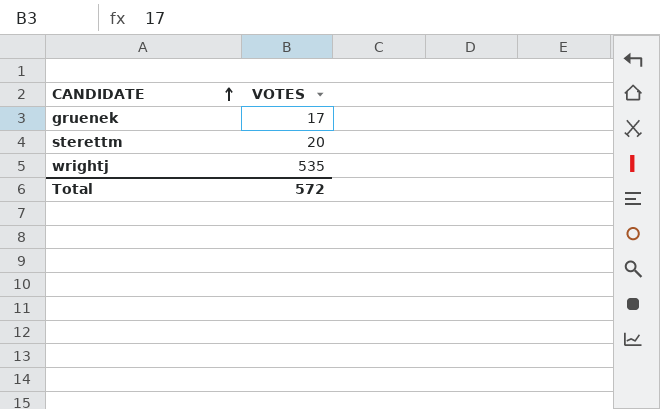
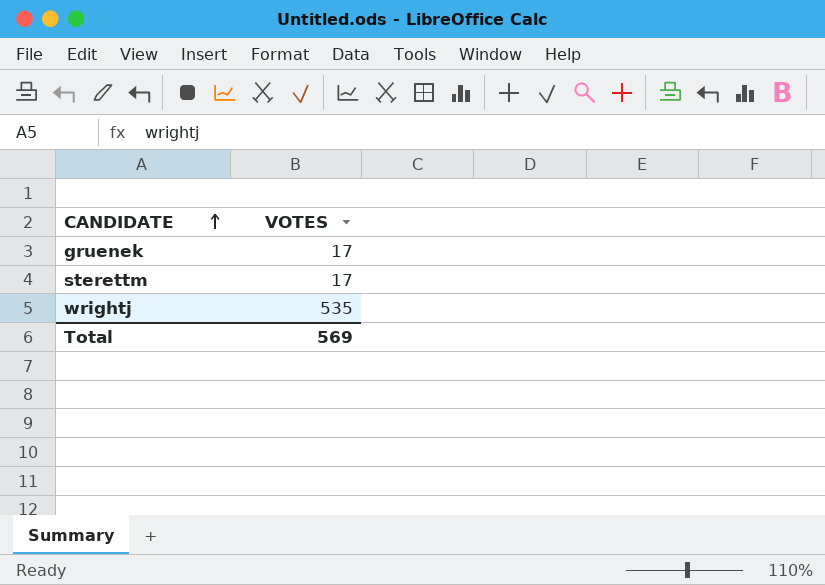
sterettm | VOTES: 20 -> 17
Total | VOTES: 572 -> 569

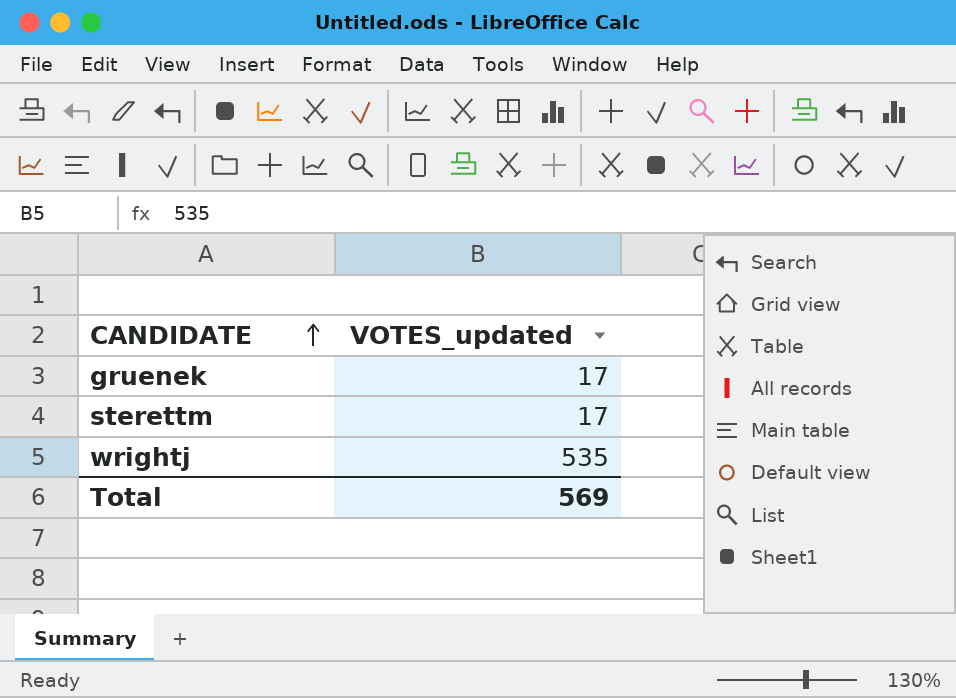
column name: VOTES -> VOTES_updated

